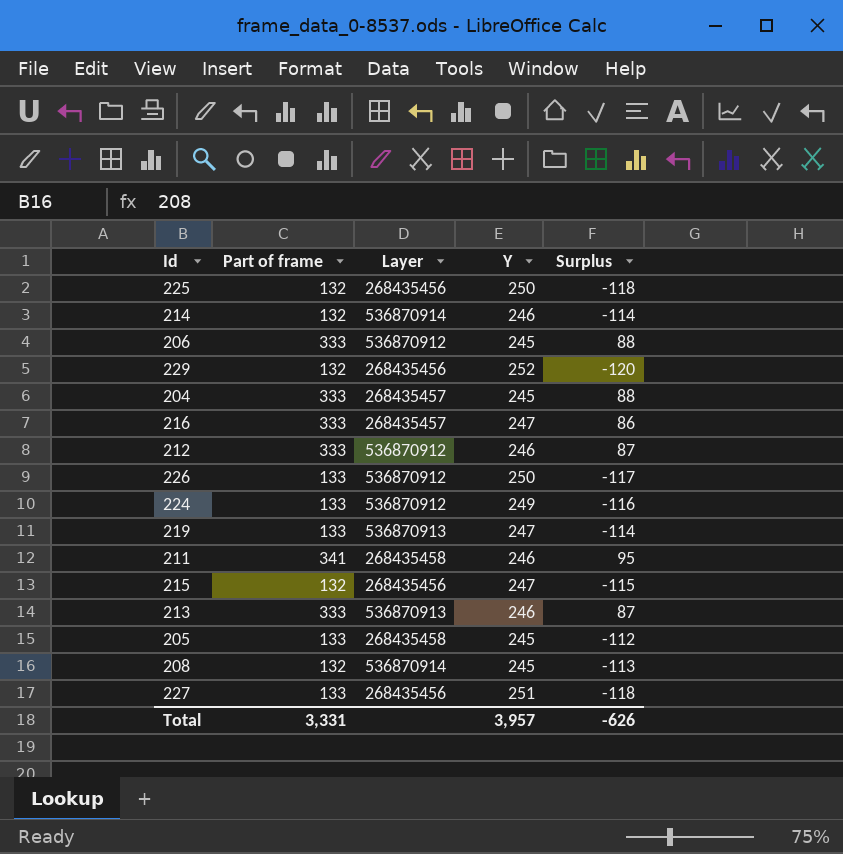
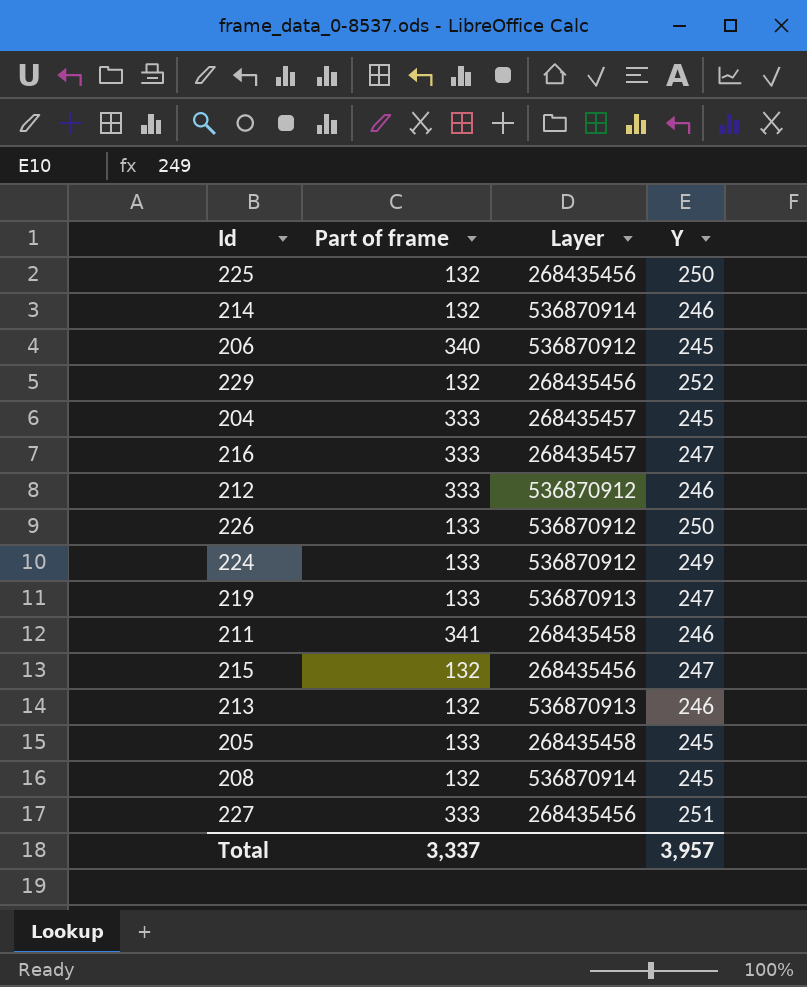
column Surplus | formula: [Part of frame] - [Y] -> none
206 | Part of frame: 333 -> 340
213 | Part of frame: 333 -> 132
227 | Part of frame: 133 -> 333
Total | Part of frame: 3,331 -> 3,337

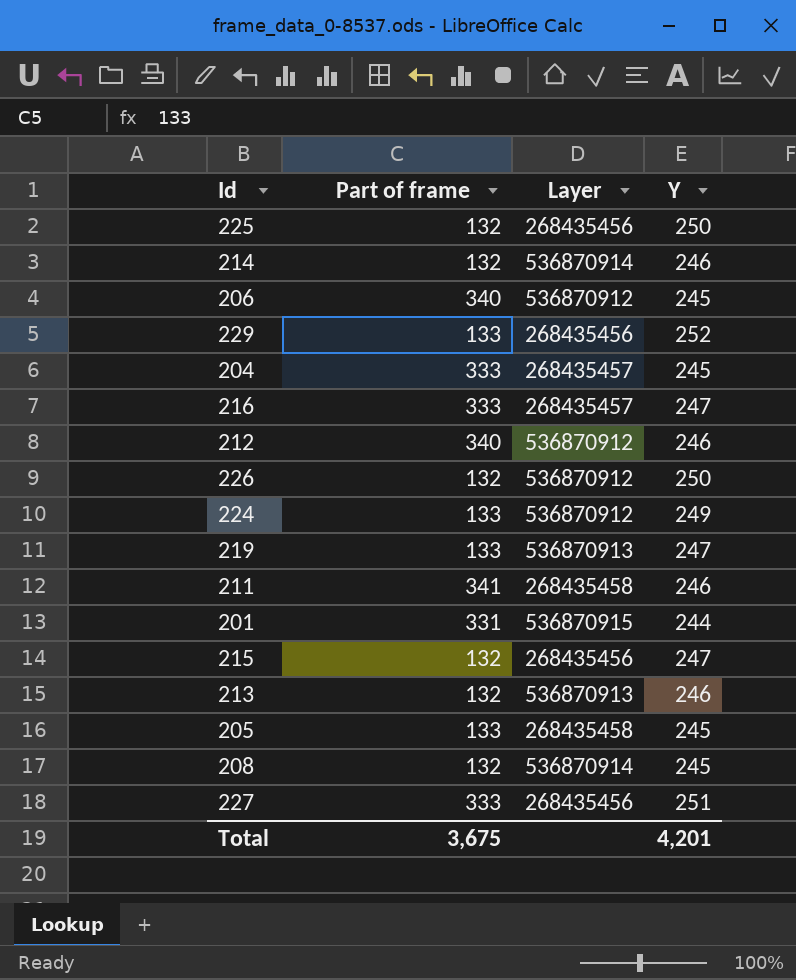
229 | Part of frame: 132 -> 133
212 | Part of frame: 333 -> 340
226 | Part of frame: 133 -> 132
row 201: none -> 331 | 536870915 | 244
Total | Part of frame: 3,337 -> 3,675
Total | Y: 3,957 -> 4,201

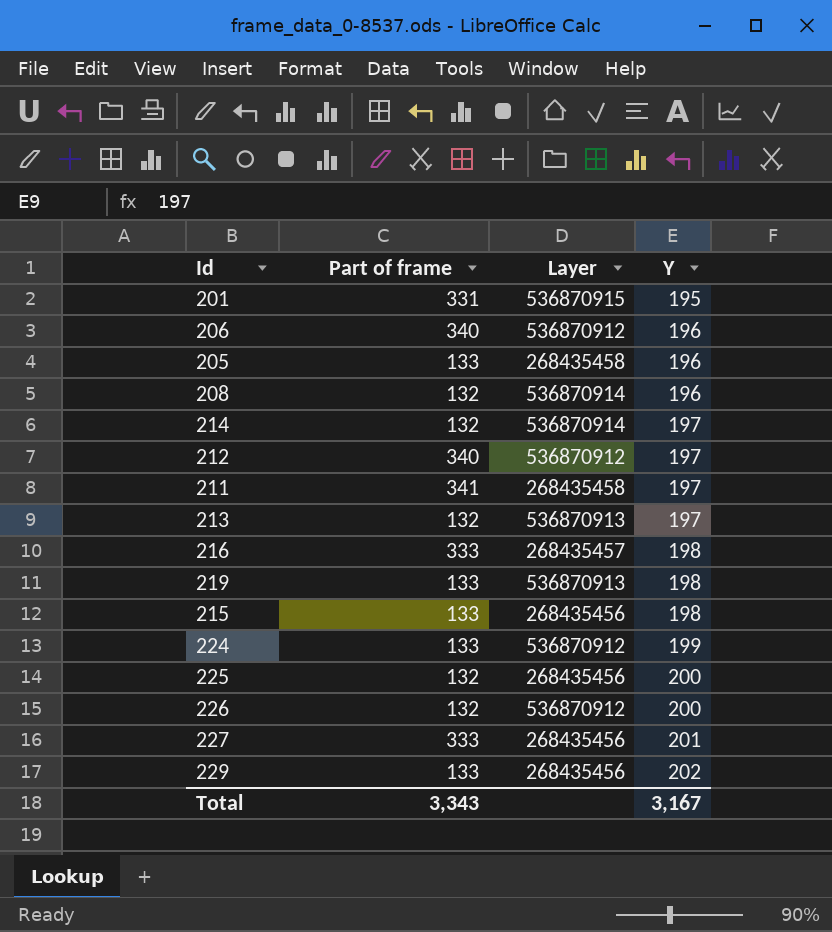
row order: none -> Y ascending
row 204: 333 | 268435457 | 245 -> none
201 | Y: 244 -> 195
206 | Y: 245 -> 196
205 | Y: 245 -> 196
208 | Y: 245 -> 196
214 | Y: 246 -> 197
212 | Y: 246 -> 197
211 | Y: 246 -> 197
213 | Y: 246 -> 197
216 | Y: 247 -> 198
219 | Y: 247 -> 198
215 | Part of frame: 132 -> 133
215 | Y: 247 -> 198
224 | Y: 249 -> 199
225 | Y: 250 -> 200
226 | Y: 250 -> 200
227 | Y: 251 -> 201
229 | Y: 252 -> 202
Total | Part of frame: 3,675 -> 3,343
Total | Y: 4,201 -> 3,167

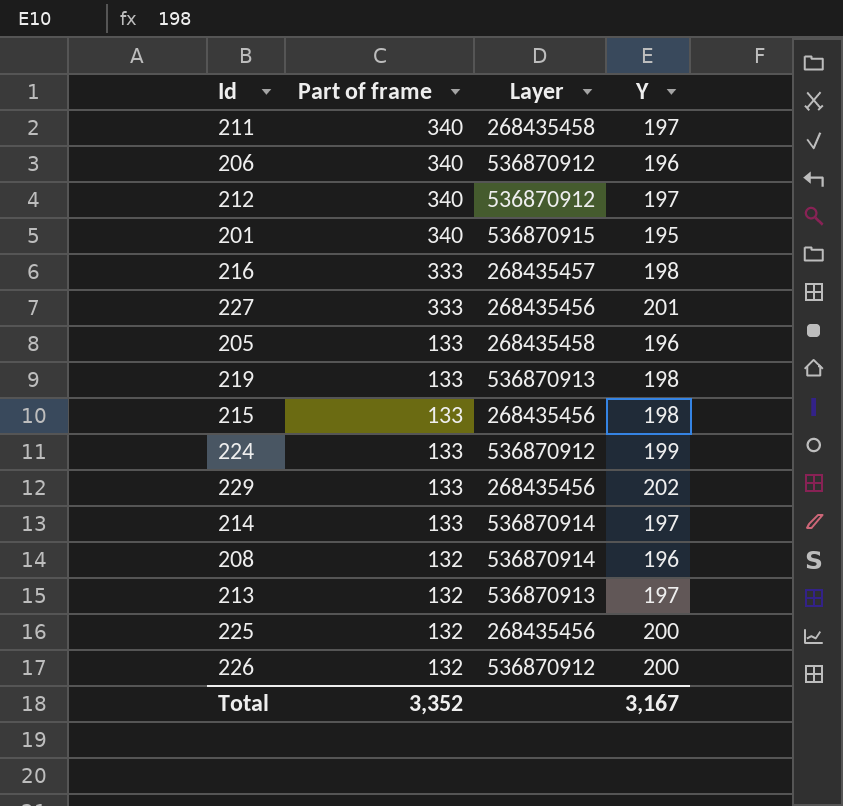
row order: Y ascending -> Part of frame descending
211 | Part of frame: 341 -> 340
201 | Part of frame: 331 -> 340
214 | Part of frame: 132 -> 133
Total | Part of frame: 3,343 -> 3,352

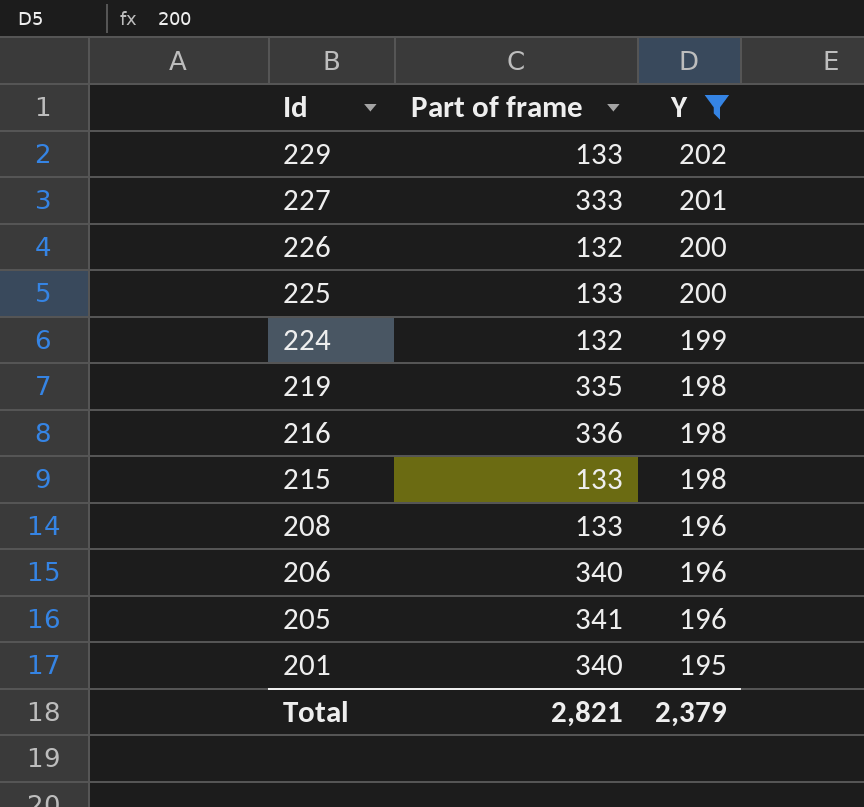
filter: none -> Y != 197
row order: Part of frame descending -> Id descending
column Layer | position: 3 -> none
225 | Part of frame: 132 -> 133
224 | Part of frame: 133 -> 132
219 | Part of frame: 133 -> 335
216 | Part of frame: 333 -> 336
208 | Part of frame: 132 -> 133
205 | Part of frame: 133 -> 341
Total | Part of frame: 3,352 -> 2,821
Total | Y: 3,167 -> 2,379

